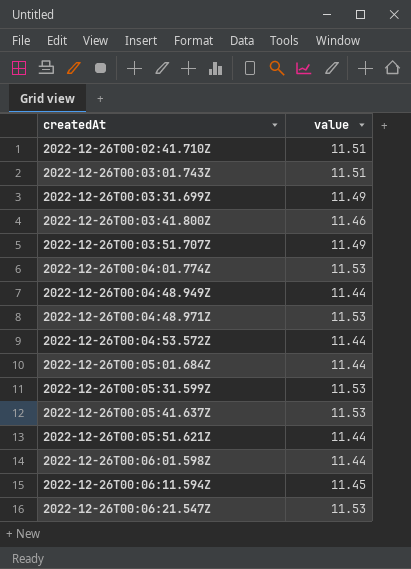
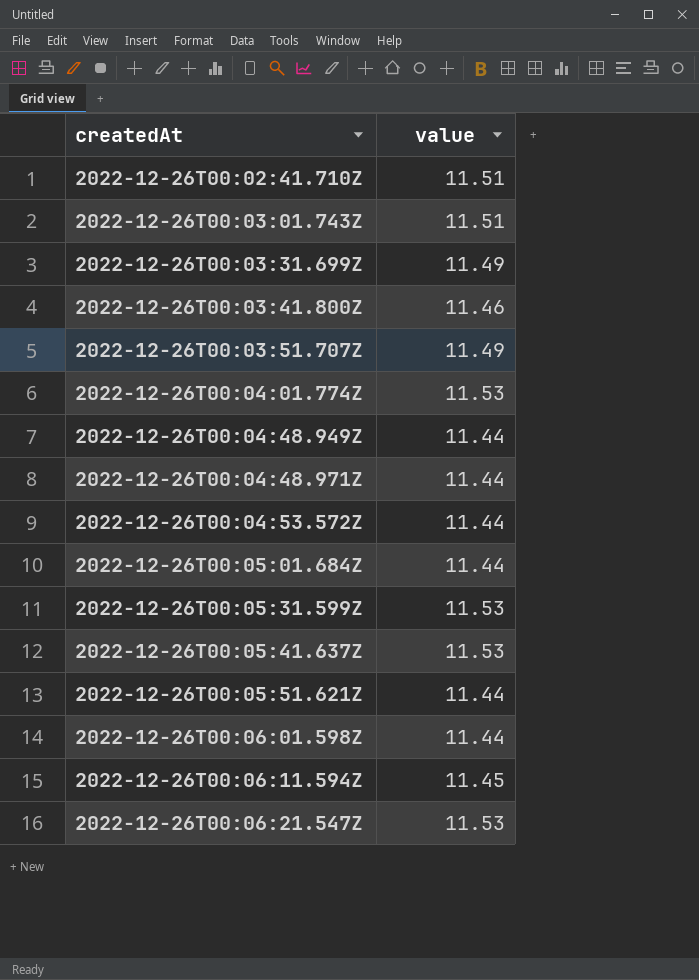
2022-12-26T00:04:48.971Z | value: 11.53 -> 11.44

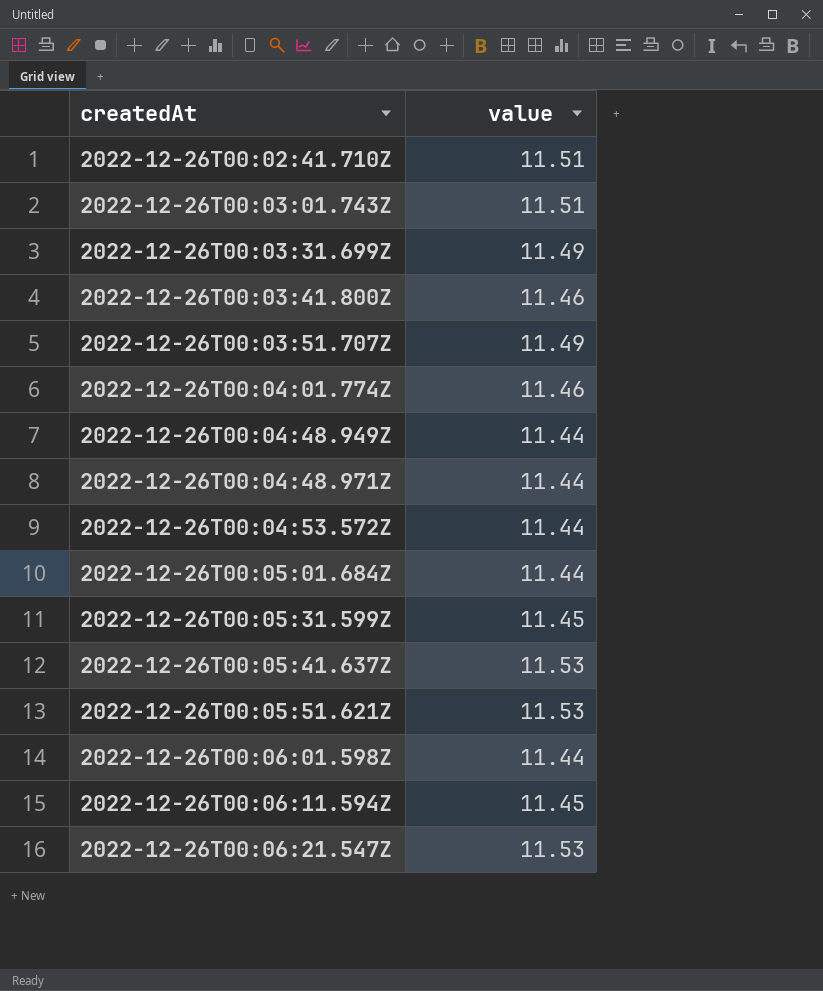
2022-12-26T00:04:01.774Z | value: 11.53 -> 11.46
2022-12-26T00:05:31.599Z | value: 11.53 -> 11.45
2022-12-26T00:05:51.621Z | value: 11.44 -> 11.53

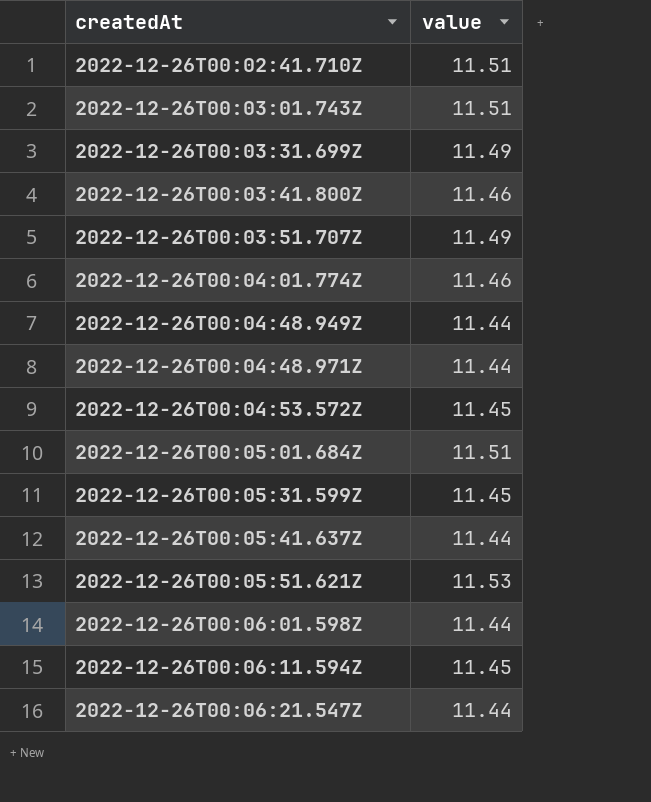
2022-12-26T00:04:53.572Z | value: 11.44 -> 11.45
2022-12-26T00:05:01.684Z | value: 11.44 -> 11.51
2022-12-26T00:05:41.637Z | value: 11.53 -> 11.44
2022-12-26T00:06:21.547Z | value: 11.53 -> 11.44

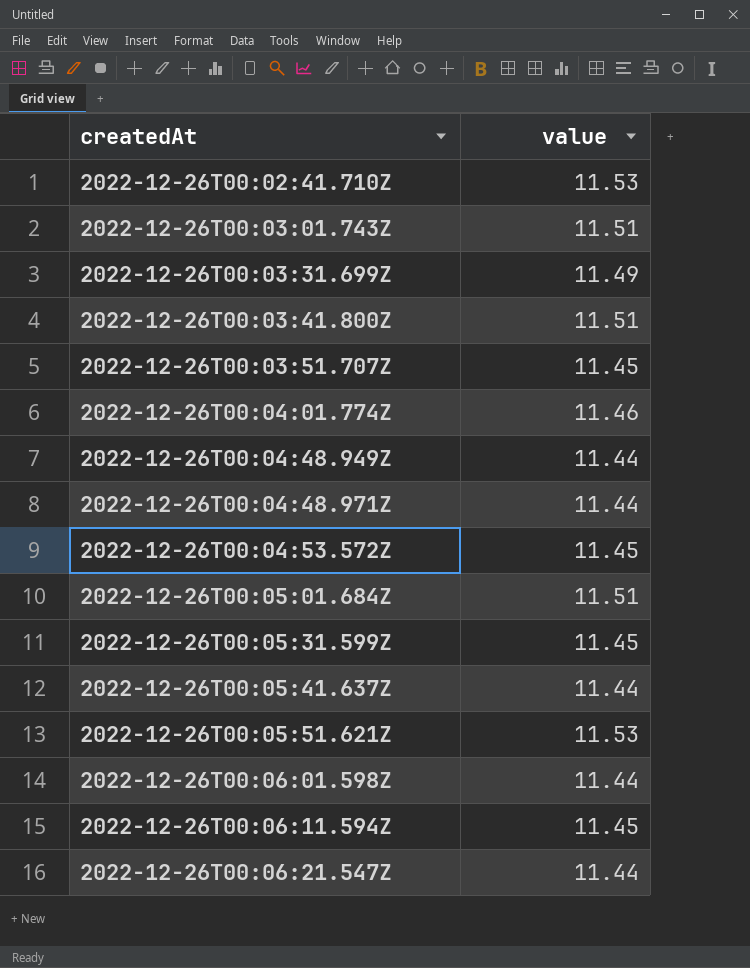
2022-12-26T00:02:41.710Z | value: 11.51 -> 11.53
2022-12-26T00:03:41.800Z | value: 11.46 -> 11.51
2022-12-26T00:03:51.707Z | value: 11.49 -> 11.45

